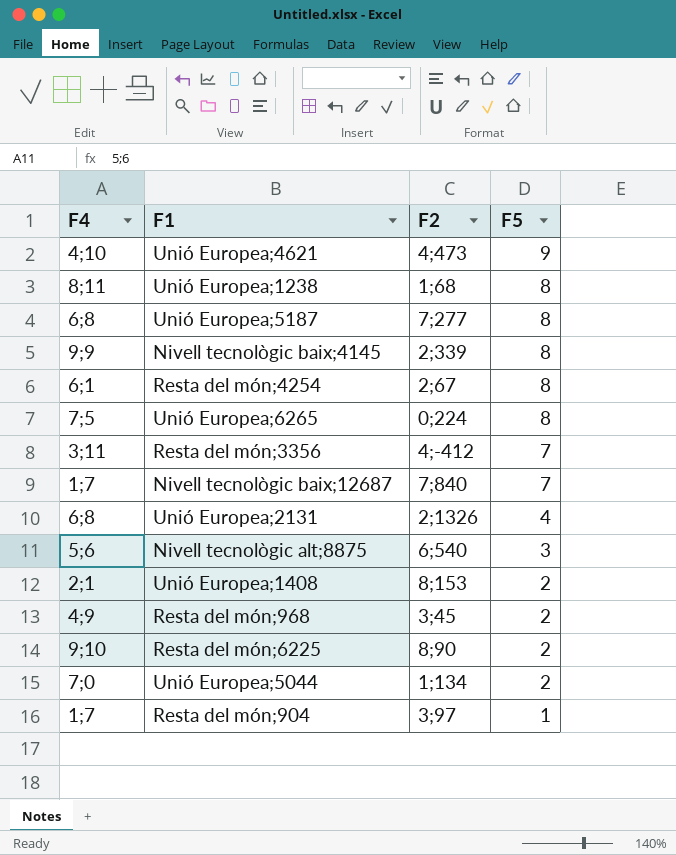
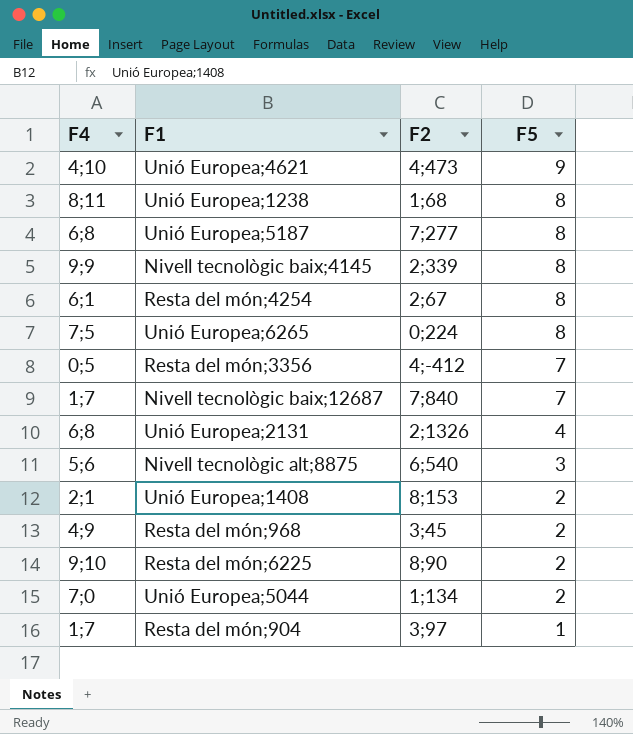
Resta del món;3356 | F4: 3;11 -> 0;5

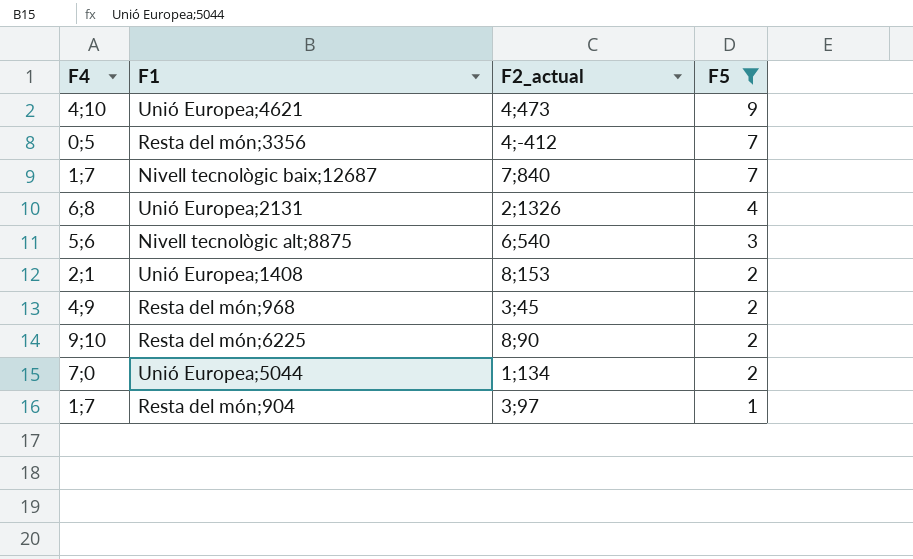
filter: none -> F5 != 8
column name: F2 -> F2_actual

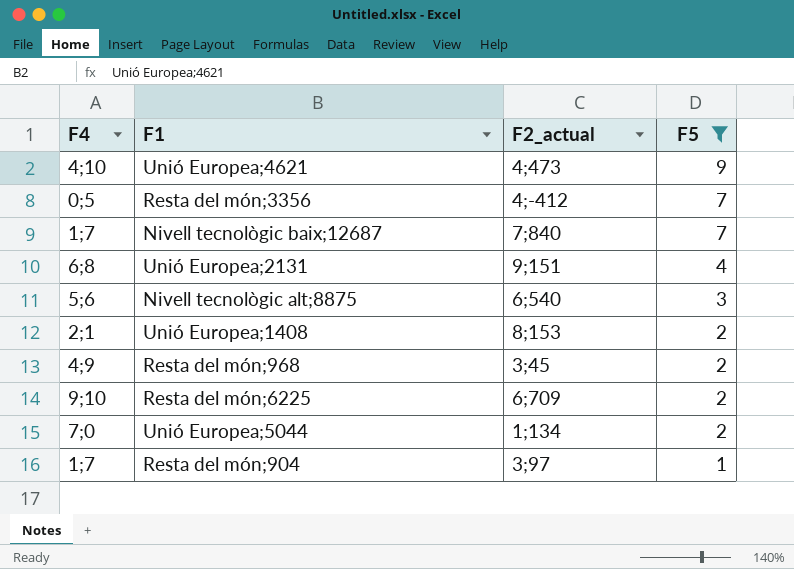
Unió Europea;2131 | F2_actual: 2;1326 -> 9;151
Resta del món;6225 | F2_actual: 8;90 -> 6;709

